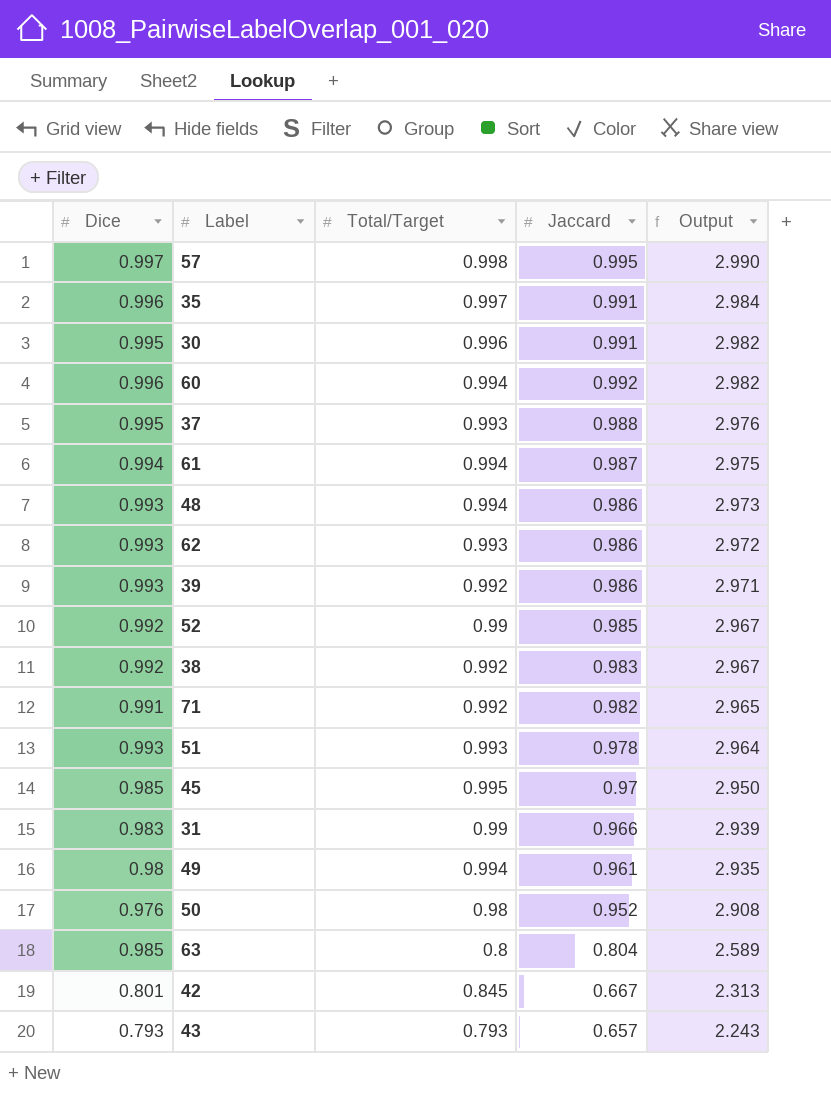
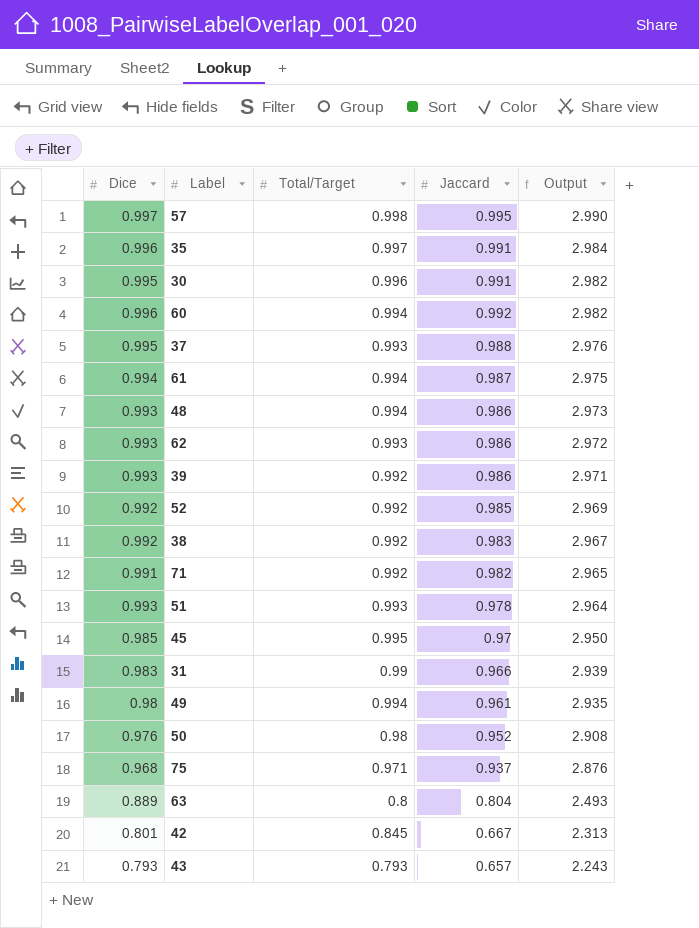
52 | Total/Target: 0.99 -> 0.992
52 | Output: 2.967 -> 2.969
row 75: none -> 0.968 | 0.971 | 0.937 | 2.876
63 | Dice: 0.985 -> 0.889
63 | Output: 2.589 -> 2.493

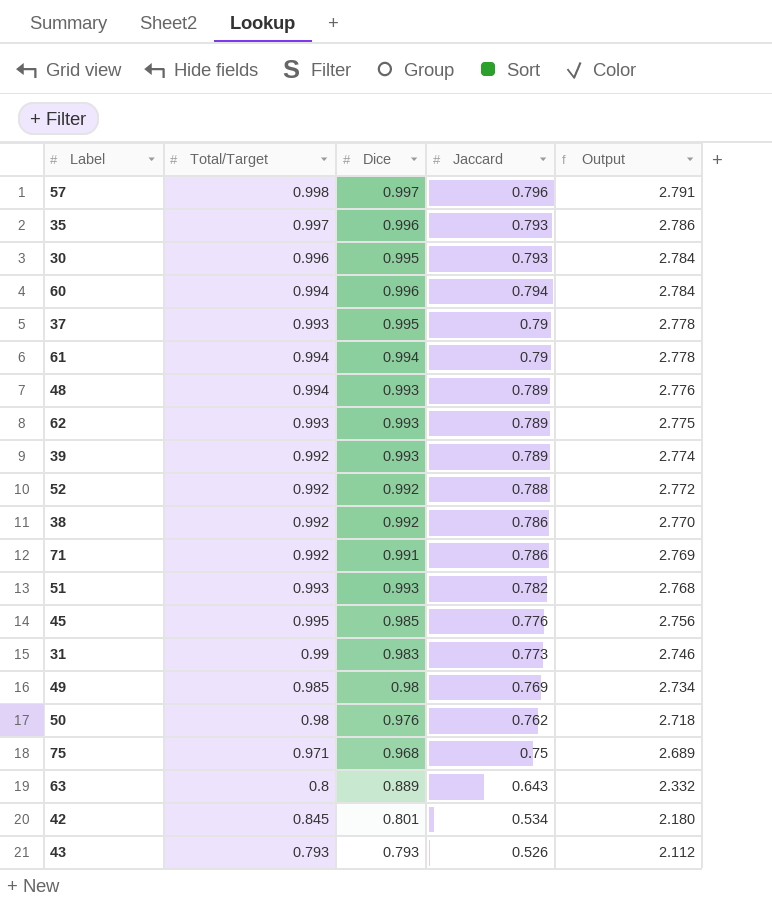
column Dice | position: 1 -> 3
57 | Jaccard: 0.995 -> 0.796
57 | Output: 2.990 -> 2.791
35 | Jaccard: 0.991 -> 0.793
35 | Output: 2.984 -> 2.786
30 | Jaccard: 0.991 -> 0.793
30 | Output: 2.982 -> 2.784
60 | Jaccard: 0.992 -> 0.794
60 | Output: 2.982 -> 2.784
37 | Jaccard: 0.988 -> 0.79
37 | Output: 2.976 -> 2.778
61 | Jaccard: 0.987 -> 0.79
61 | Output: 2.975 -> 2.778
48 | Jaccard: 0.986 -> 0.789
48 | Output: 2.973 -> 2.776
62 | Jaccard: 0.986 -> 0.789
62 | Output: 2.972 -> 2.775
39 | Jaccard: 0.986 -> 0.789
39 | Output: 2.971 -> 2.774
52 | Jaccard: 0.985 -> 0.788
52 | Output: 2.969 -> 2.772
38 | Jaccard: 0.983 -> 0.786
38 | Output: 2.967 -> 2.770
71 | Jaccard: 0.982 -> 0.786
71 | Output: 2.965 -> 2.769
51 | Jaccard: 0.978 -> 0.782
51 | Output: 2.964 -> 2.768
45 | Jaccard: 0.97 -> 0.776
45 | Output: 2.950 -> 2.756
31 | Jaccard: 0.966 -> 0.773
31 | Output: 2.939 -> 2.746
49 | Total/Target: 0.994 -> 0.985
49 | Jaccard: 0.961 -> 0.769
49 | Output: 2.935 -> 2.734
50 | Jaccard: 0.952 -> 0.762
50 | Output: 2.908 -> 2.718
75 | Jaccard: 0.937 -> 0.75
75 | Output: 2.876 -> 2.689
63 | Jaccard: 0.804 -> 0.643
63 | Output: 2.493 -> 2.332
42 | Jaccard: 0.667 -> 0.534
42 | Output: 2.313 -> 2.180
43 | Jaccard: 0.657 -> 0.526
43 | Output: 2.243 -> 2.112

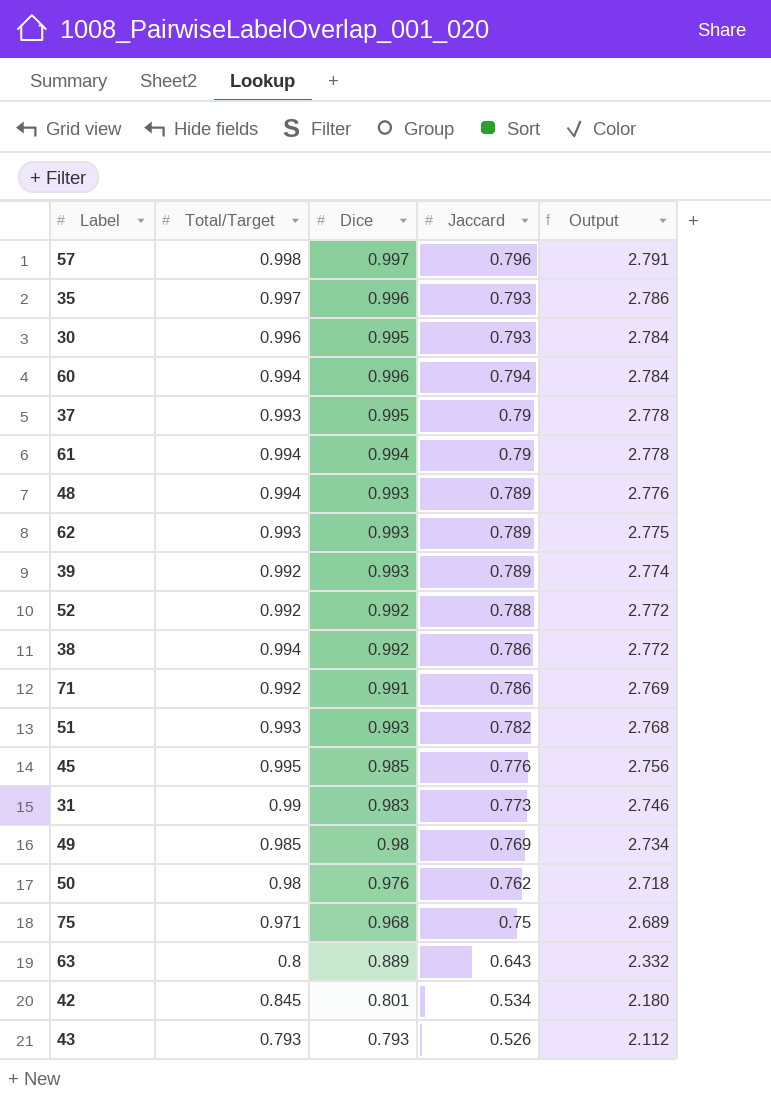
38 | Total/Target: 0.992 -> 0.994
38 | Output: 2.770 -> 2.772

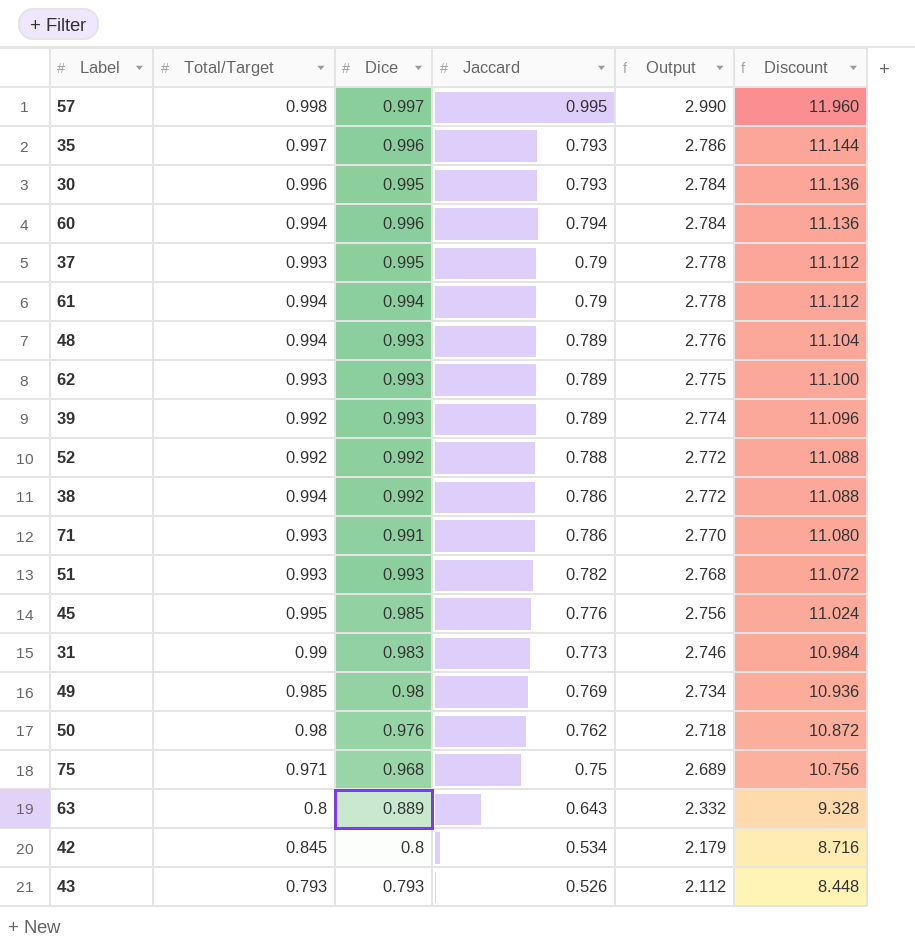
column Discount | formula: none -> [Output] * 4
57 | Jaccard: 0.796 -> 0.995
57 | Output: 2.791 -> 2.990
71 | Total/Target: 0.992 -> 0.993
71 | Output: 2.769 -> 2.770
42 | Dice: 0.801 -> 0.8
42 | Output: 2.180 -> 2.179

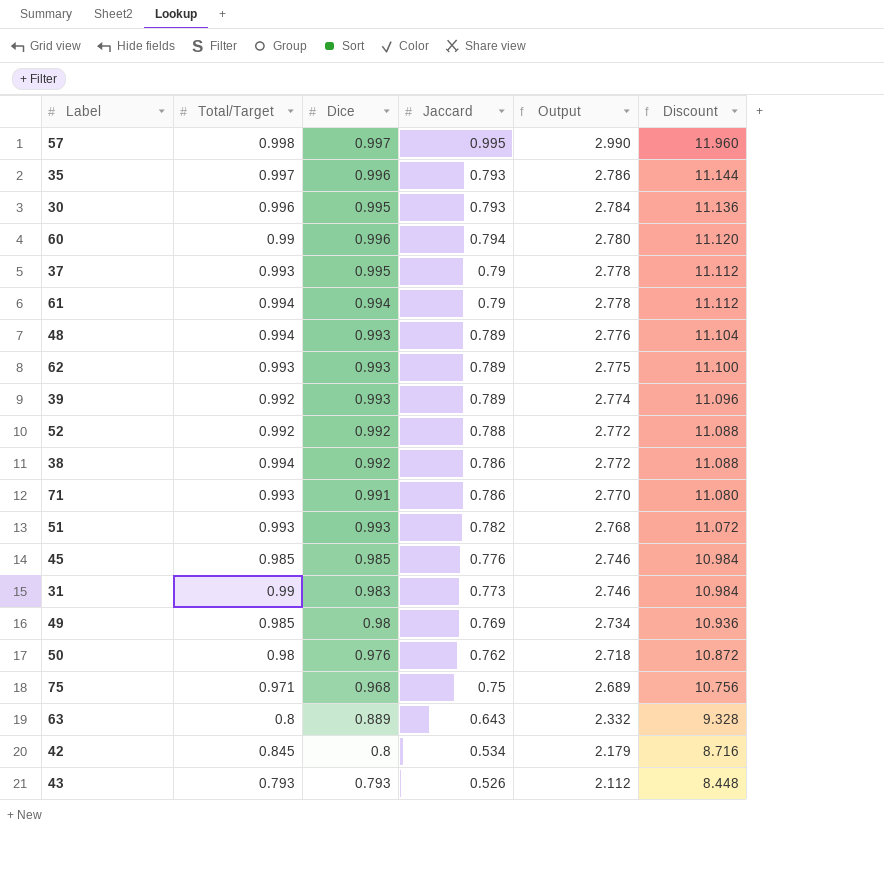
60 | Total/Target: 0.994 -> 0.99
60 | Output: 2.784 -> 2.780
60 | Discount: 11.136 -> 11.120
45 | Total/Target: 0.995 -> 0.985
45 | Output: 2.756 -> 2.746
45 | Discount: 11.024 -> 10.984

